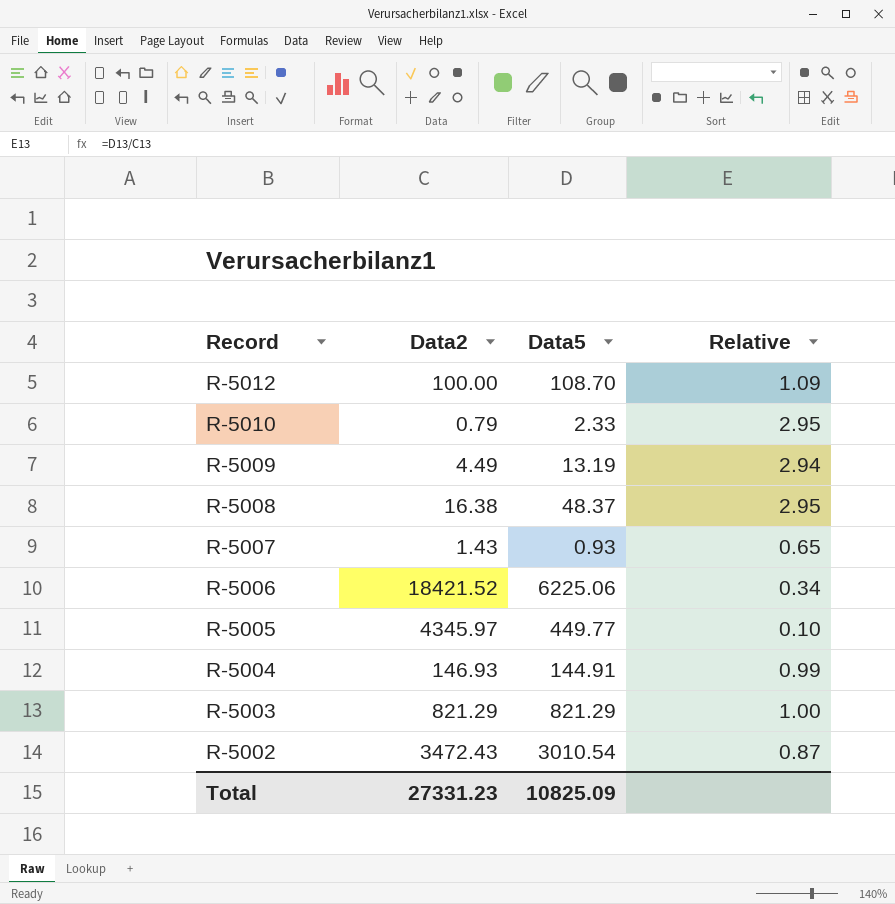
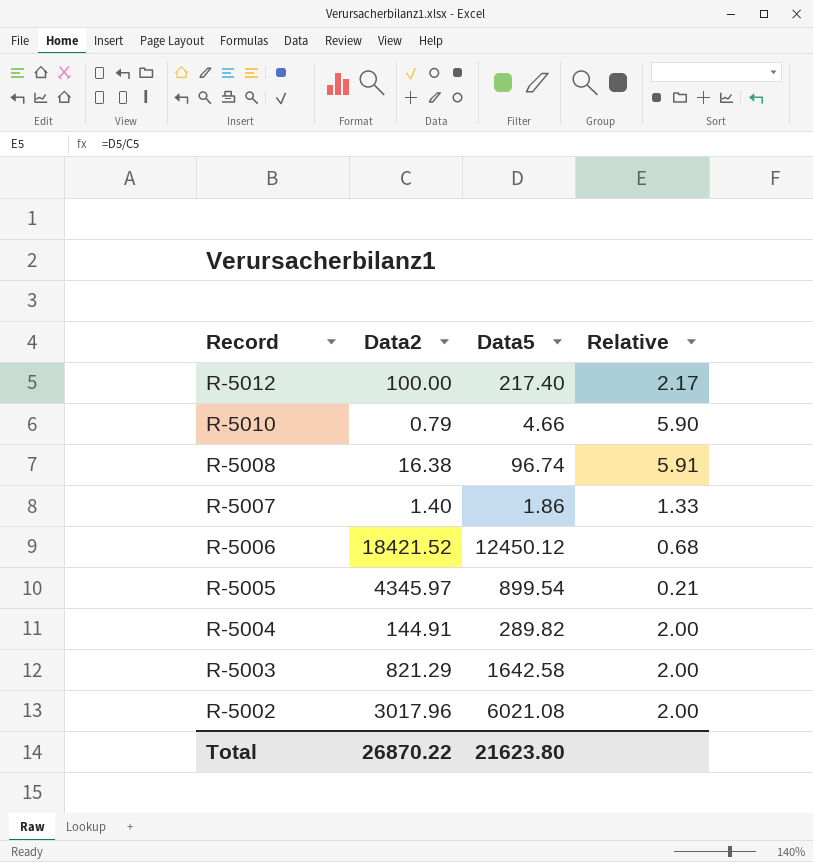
row R-5009: 4.49 | 13.19 | 2.94 -> none
R-5012 | Data5: 108.70 -> 217.40
R-5012 | Relative: 1.09 -> 2.17
R-5010 | Data5: 2.33 -> 4.66
R-5010 | Relative: 2.95 -> 5.90
R-5008 | Data5: 48.37 -> 96.74
R-5008 | Relative: 2.95 -> 5.91
R-5007 | Data2: 1.43 -> 1.40
R-5007 | Data5: 0.93 -> 1.86
R-5007 | Relative: 0.65 -> 1.33
R-5006 | Data5: 6225.06 -> 12450.12
R-5006 | Relative: 0.34 -> 0.68
R-5005 | Data5: 449.77 -> 899.54
R-5005 | Relative: 0.10 -> 0.21
R-5004 | Data2: 146.93 -> 144.91
R-5004 | Data5: 144.91 -> 289.82
R-5004 | Relative: 0.99 -> 2.00
R-5003 | Data5: 821.29 -> 1642.58
R-5003 | Relative: 1.00 -> 2.00
R-5002 | Data2: 3472.43 -> 3017.96
R-5002 | Data5: 3010.54 -> 6021.08
R-5002 | Relative: 0.87 -> 2.00
Total | Data2: 27331.23 -> 26870.22
Total | Data5: 10825.09 -> 21623.80

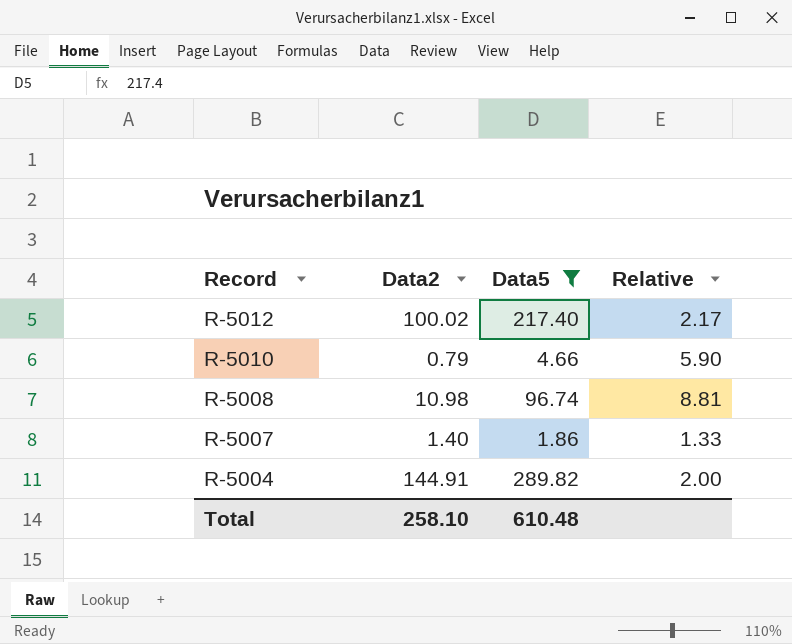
filter: none -> Data5 <= 289.82
R-5012 | Data2: 100.00 -> 100.02
R-5008 | Data2: 16.38 -> 10.98
R-5008 | Relative: 5.91 -> 8.81
Total | Data2: 26870.22 -> 258.10
Total | Data5: 21623.80 -> 610.48

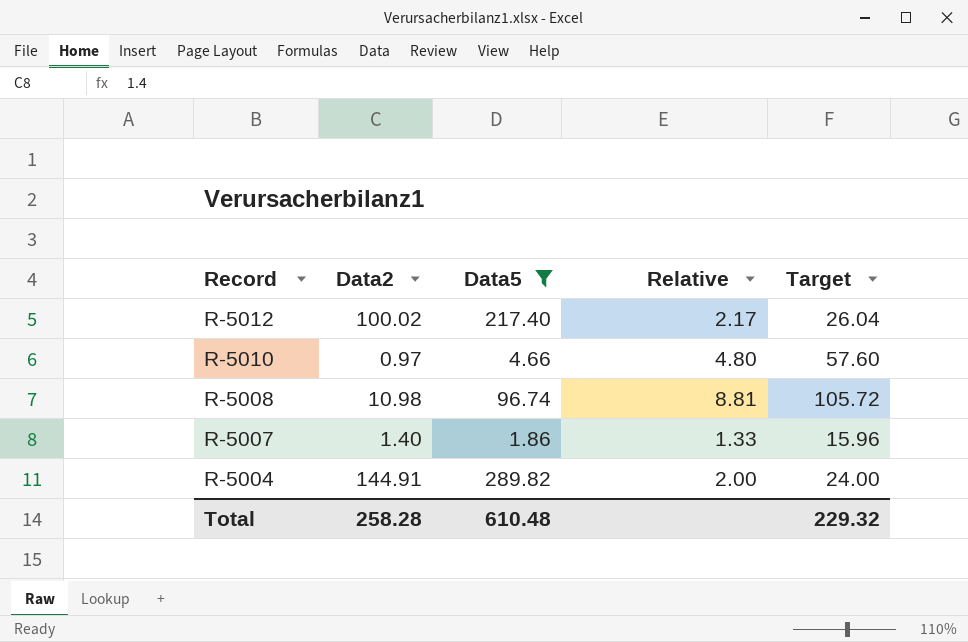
column Target | formula: none -> [Relative] * 12
R-5010 | Data2: 0.79 -> 0.97
R-5010 | Relative: 5.90 -> 4.80
Total | Data2: 258.10 -> 258.28

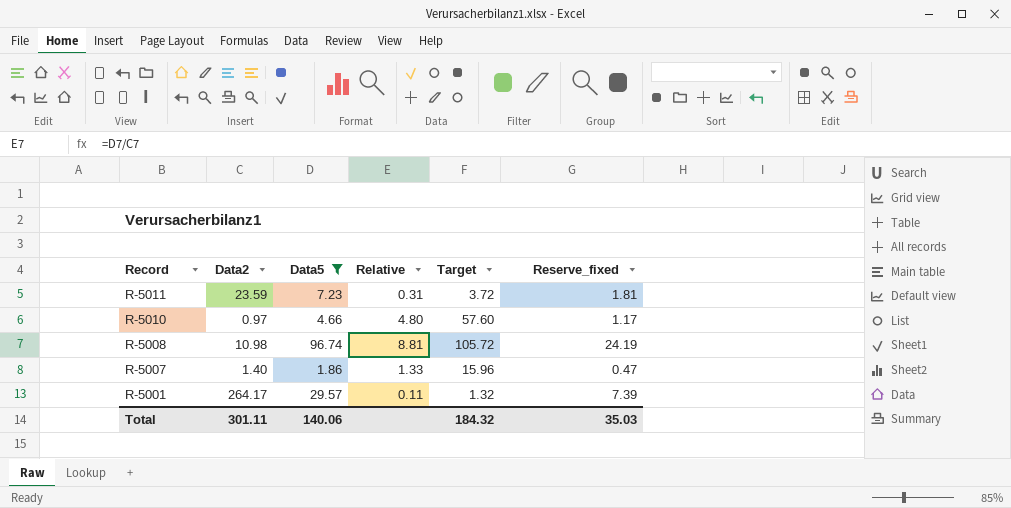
column Reserve_fixed | formula: none -> [Data5] * 0.25
row R-5012: 100.02 | 217.40 | 2.17 | 26.04 -> none
row R-5004: 144.91 | 289.82 | 2.00 | 24.00 -> none
row R-5011: none -> 23.59 | 7.23 | 0.31 | 3.72 | 1.81
row R-5001: none -> 264.17 | 29.57 | 0.11 | 1.32 | 7.39
Total | Data2: 258.28 -> 301.11
Total | Data5: 610.48 -> 140.06
Total | Target: 229.32 -> 184.32

